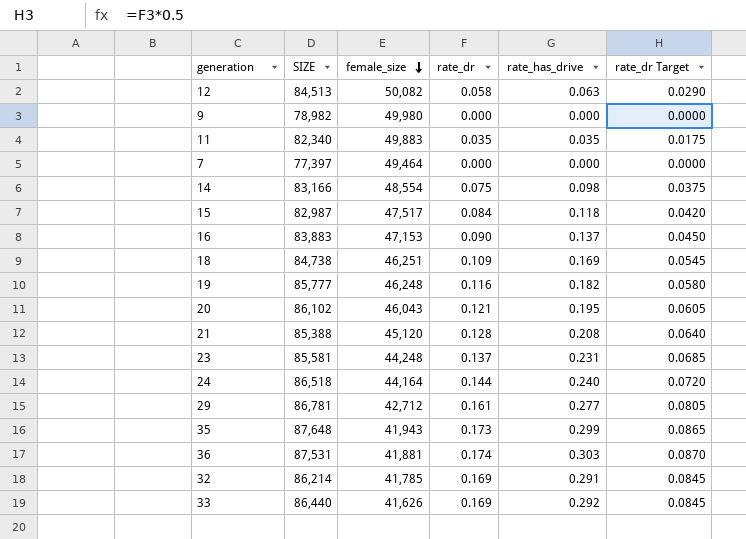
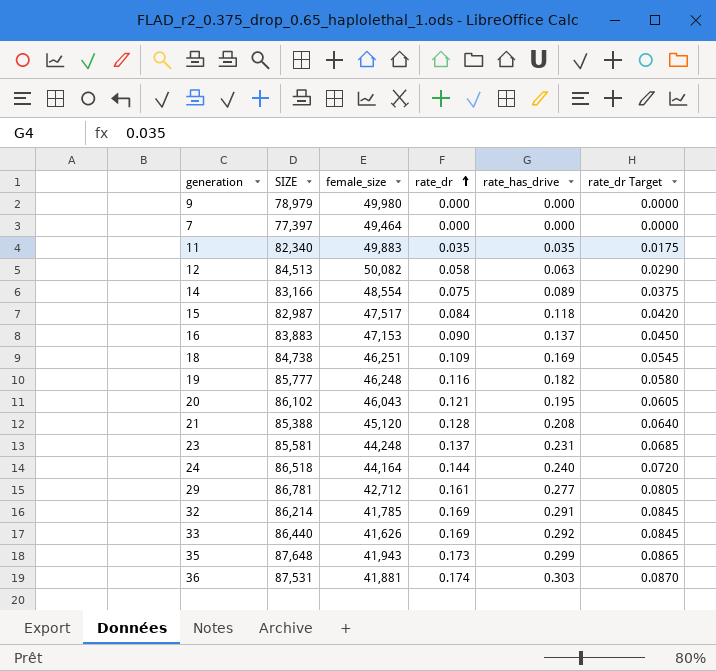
row order: female_size descending -> rate_dr ascending
9 | SIZE: 78,982 -> 78,979
14 | rate_has_drive: 0.098 -> 0.089

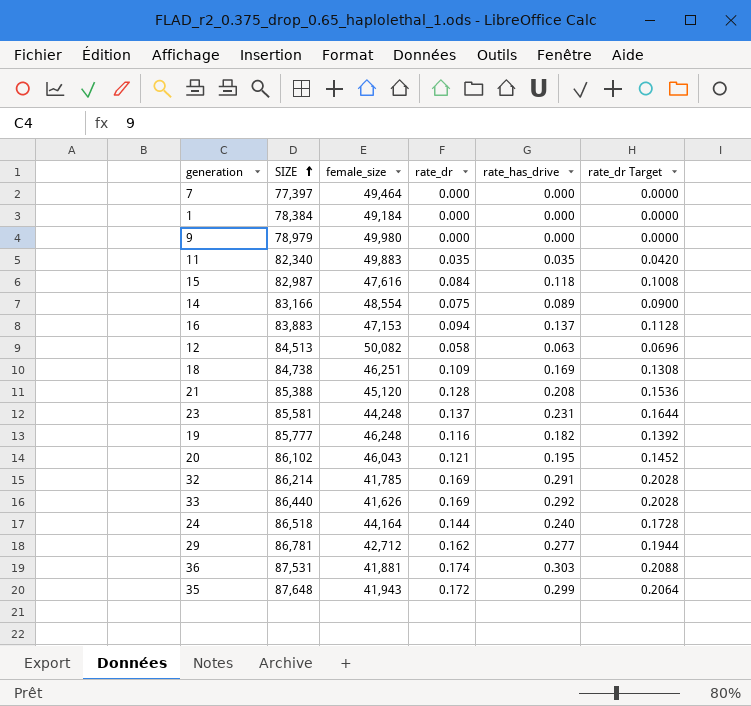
row order: rate_dr ascending -> SIZE ascending
column rate_dr Target | formula: [rate_dr] * 0.5 -> [rate_dr] * 1.2
row 1: none -> 78,384 | 49,184 | 0.000 | 0.000 | 0.0000
15 | female_size: 47,517 -> 47,616
16 | rate_dr: 0.090 -> 0.094
29 | rate_dr: 0.161 -> 0.162
35 | rate_dr: 0.173 -> 0.172

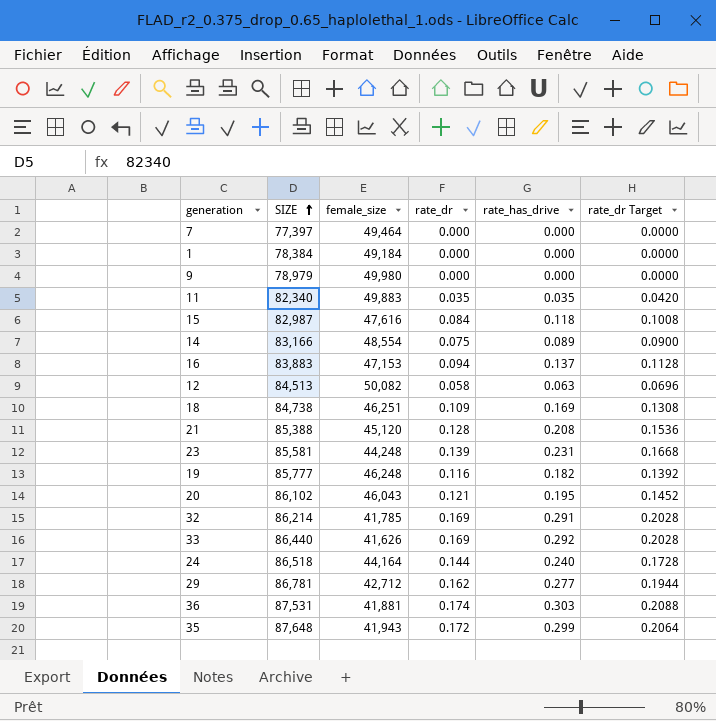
23 | rate_dr: 0.137 -> 0.139
23 | rate_dr Target: 0.1644 -> 0.1668

